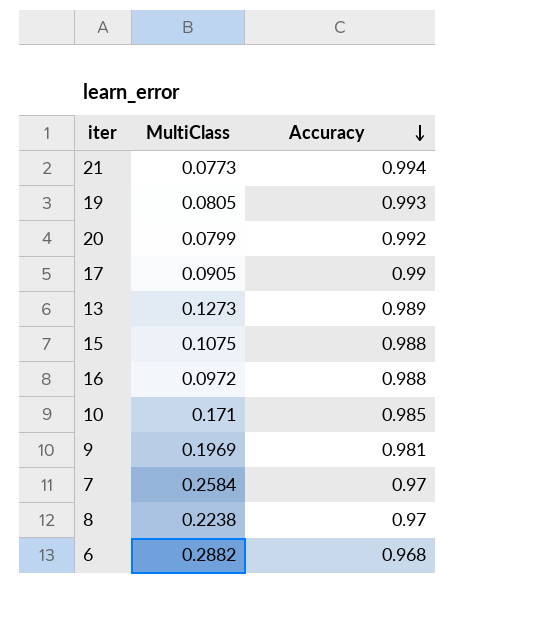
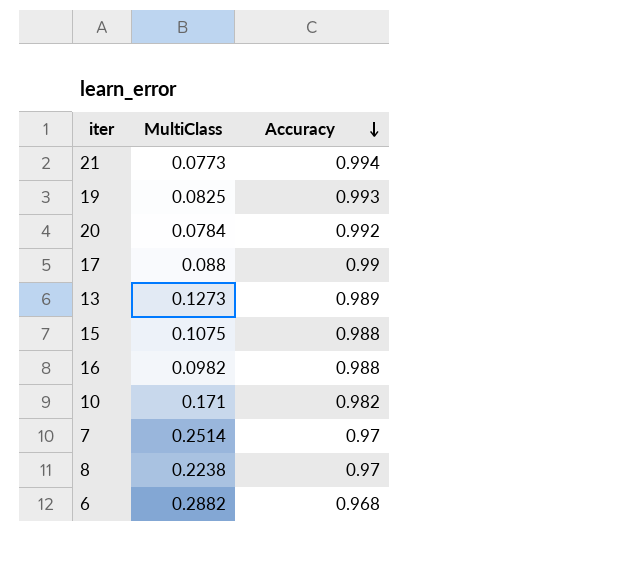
row 9: 0.1969 | 0.981 -> none
19 | MultiClass: 0.0805 -> 0.0825
20 | MultiClass: 0.0799 -> 0.0784
17 | MultiClass: 0.0905 -> 0.088
16 | MultiClass: 0.0972 -> 0.0982
10 | Accuracy: 0.985 -> 0.982
7 | MultiClass: 0.2584 -> 0.2514

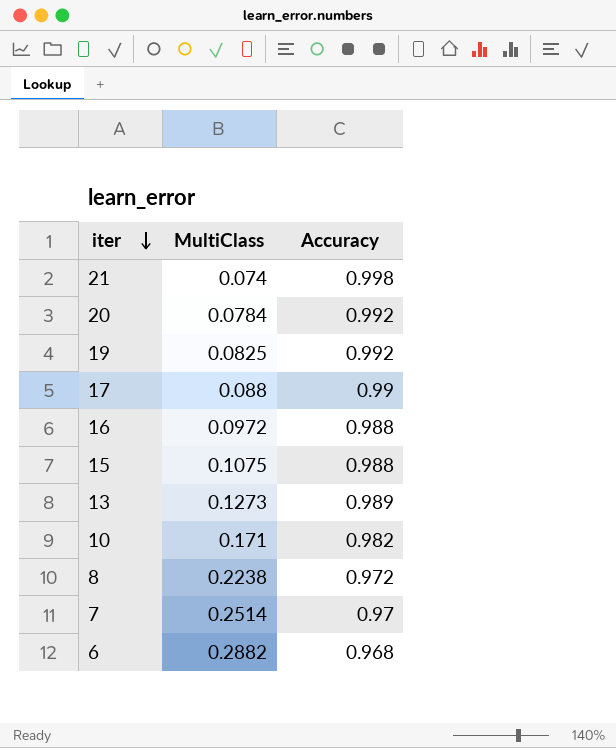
row order: Accuracy descending -> iter descending
21 | MultiClass: 0.0773 -> 0.074
21 | Accuracy: 0.994 -> 0.998
19 | Accuracy: 0.993 -> 0.992
16 | MultiClass: 0.0982 -> 0.0972
8 | Accuracy: 0.97 -> 0.972

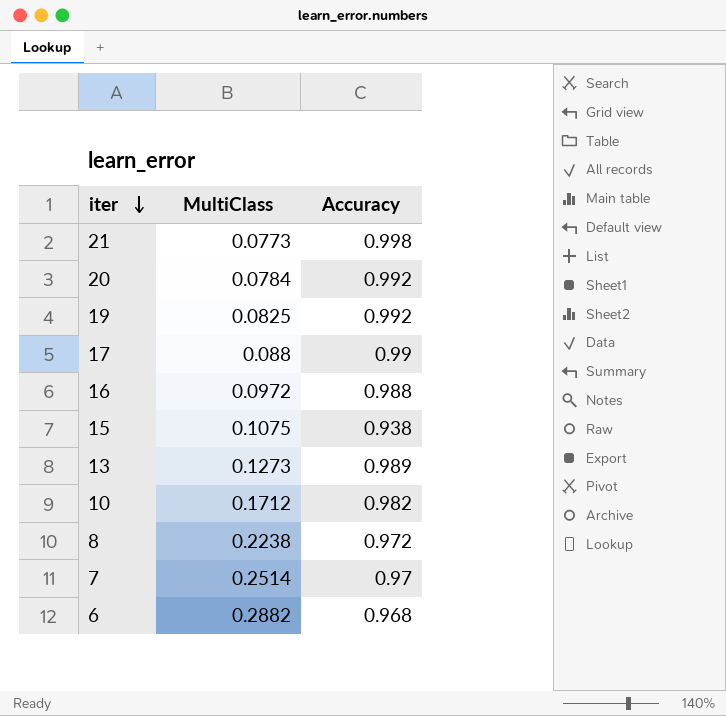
21 | MultiClass: 0.074 -> 0.0773
15 | Accuracy: 0.988 -> 0.938
10 | MultiClass: 0.171 -> 0.1712

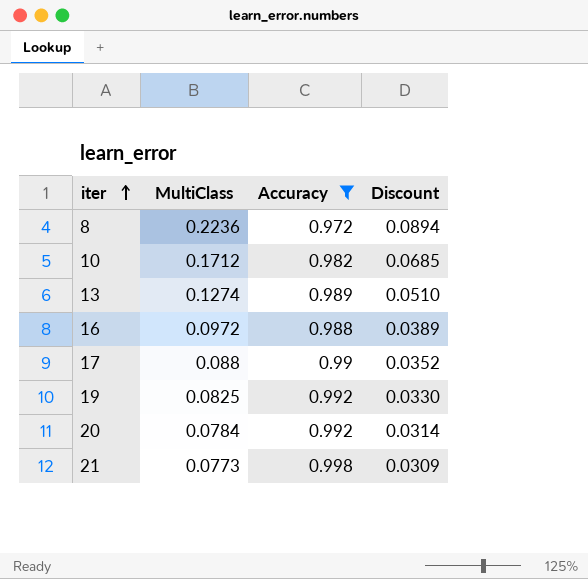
filter: none -> Accuracy >= 0.972
row order: iter descending -> iter ascending
column Discount | formula: none -> [MultiClass] * 0.4
8 | MultiClass: 0.2238 -> 0.2236
13 | MultiClass: 0.1273 -> 0.1274

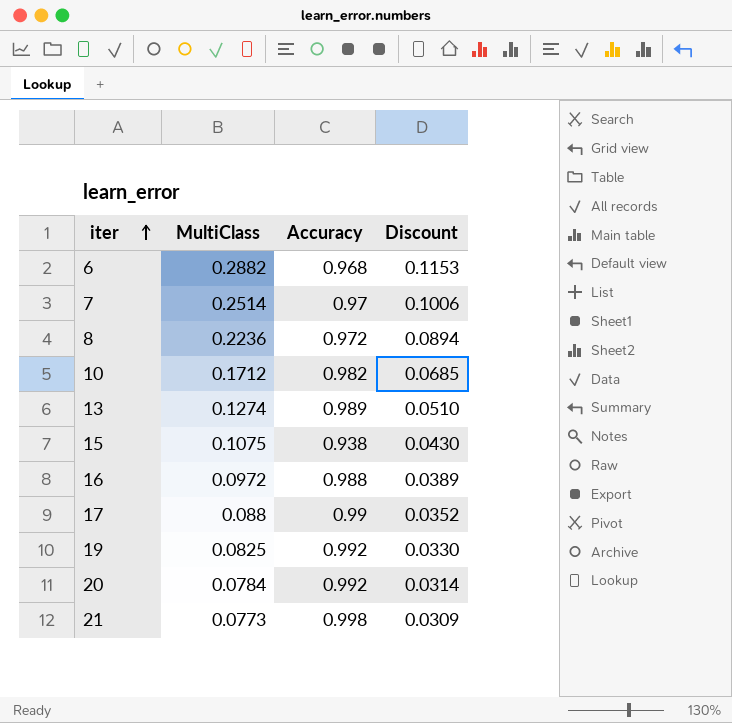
filter: Accuracy >= 0.972 -> none

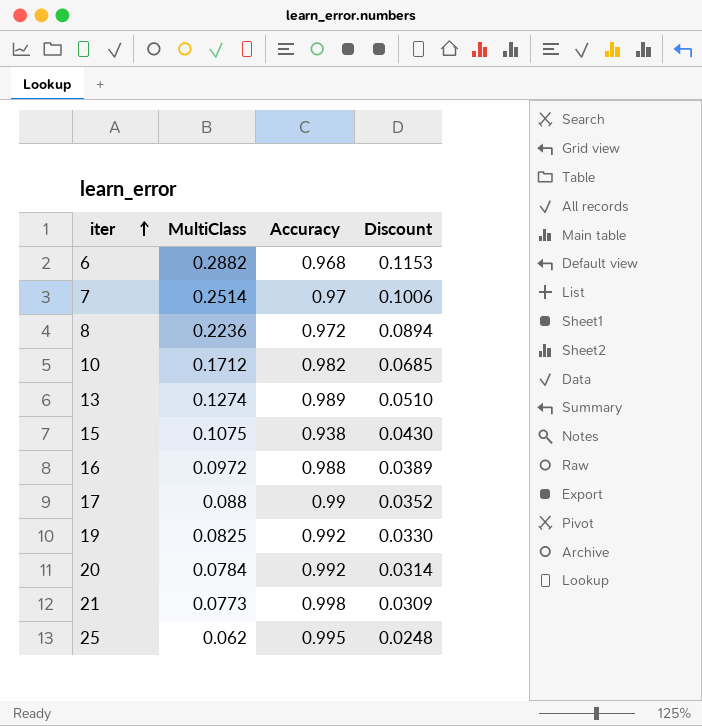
row 25: none -> 0.062 | 0.995 | 0.0248

